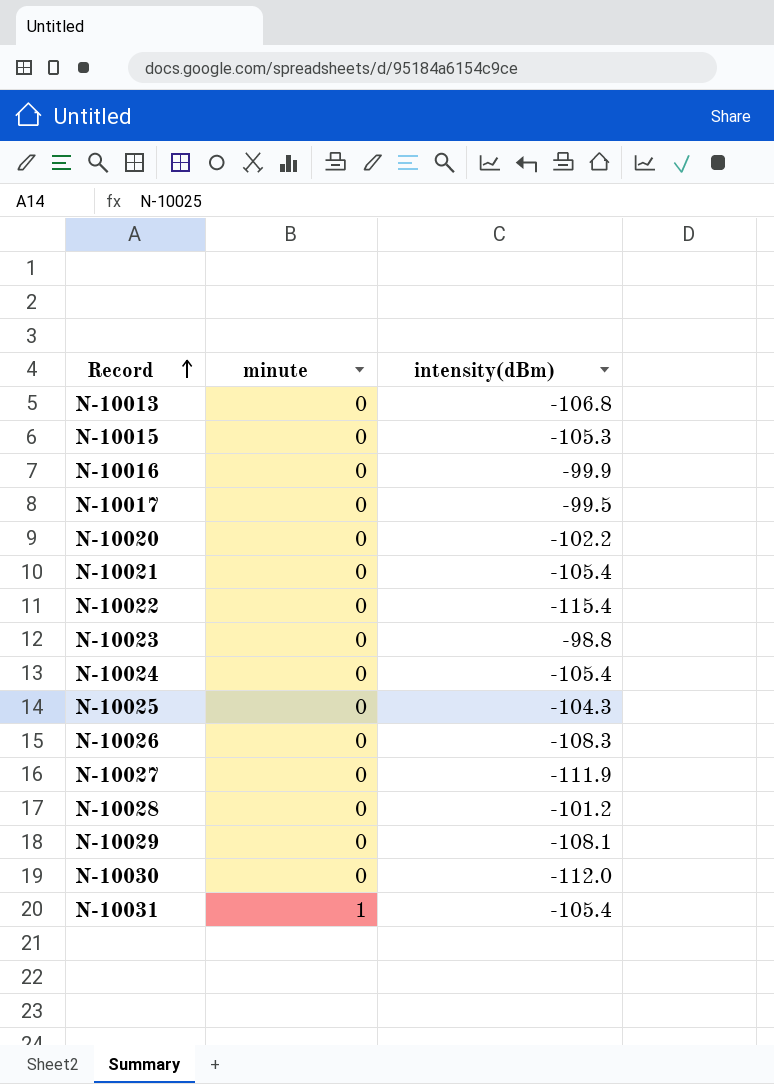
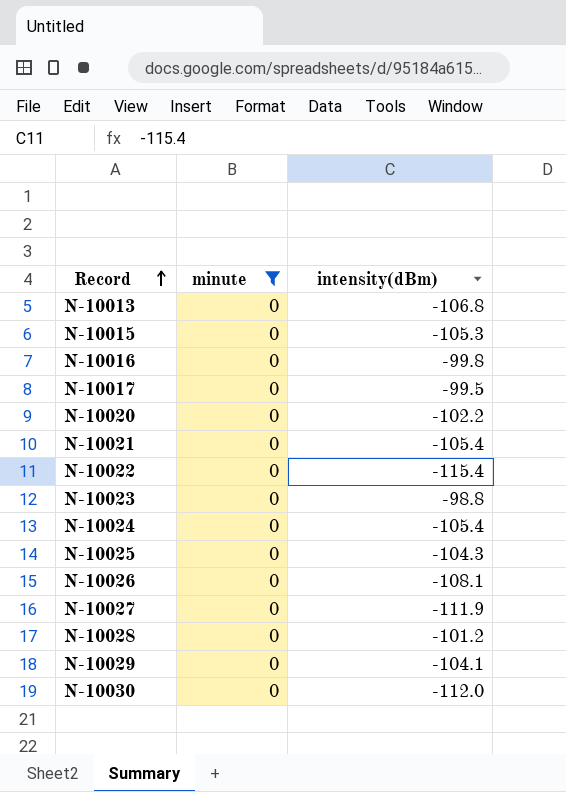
filter: none -> minute = 0
N-10016 | intensity(dBm): -99.9 -> -99.8
N-10026 | intensity(dBm): -108.3 -> -108.1
N-10029 | intensity(dBm): -108.1 -> -104.1

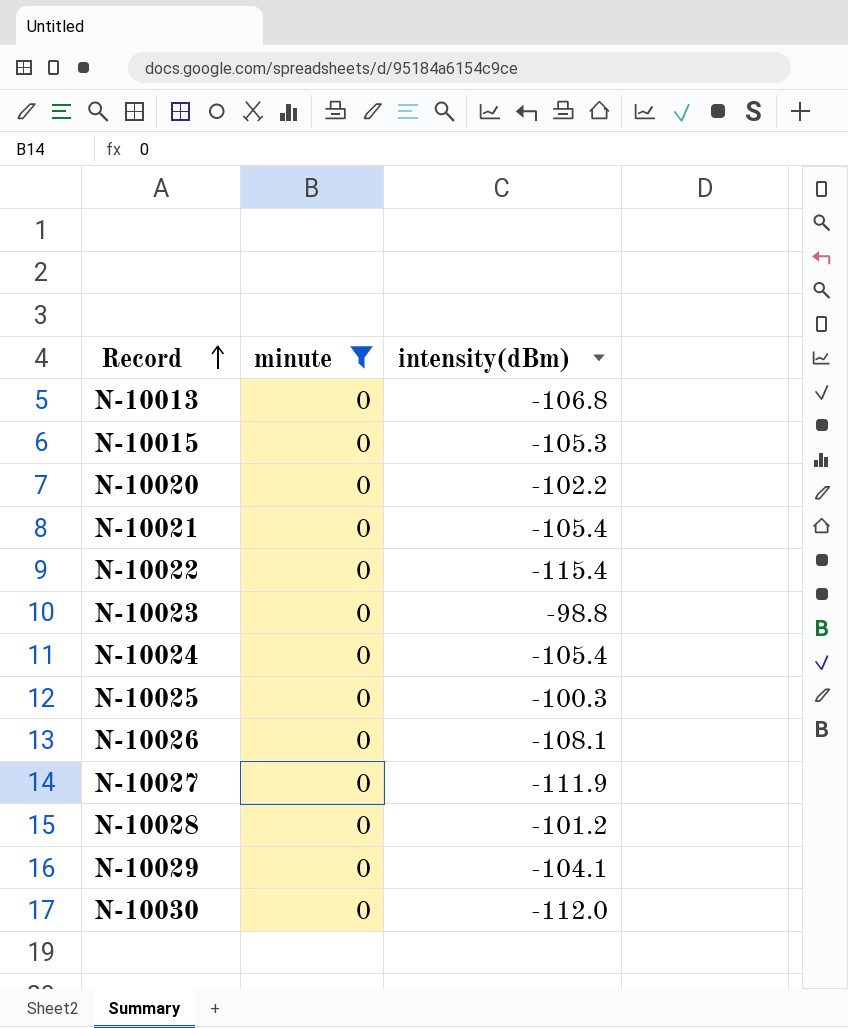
row N-10016: 0 | -99.8 -> none
row N-10017: 0 | -99.5 -> none
N-10025 | intensity(dBm): -104.3 -> -100.3

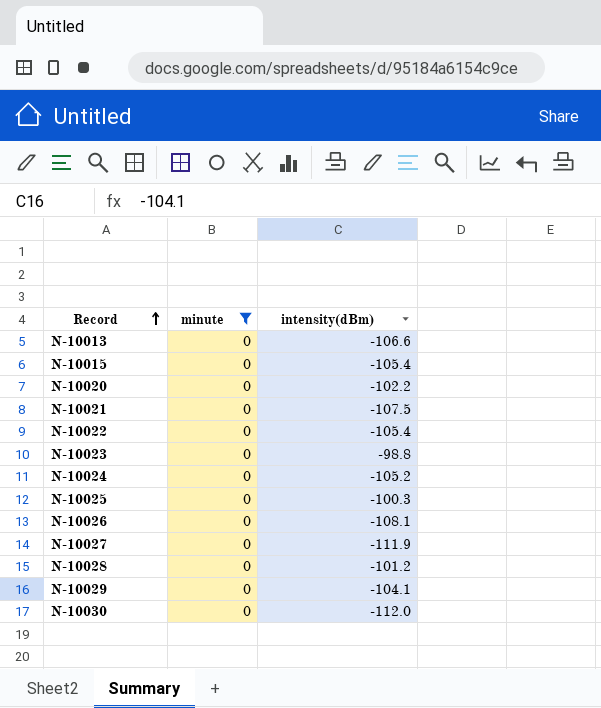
N-10013 | intensity(dBm): -106.8 -> -106.6
N-10015 | intensity(dBm): -105.3 -> -105.4
N-10021 | intensity(dBm): -105.4 -> -107.5
N-10022 | intensity(dBm): -115.4 -> -105.4
N-10024 | intensity(dBm): -105.4 -> -105.2

